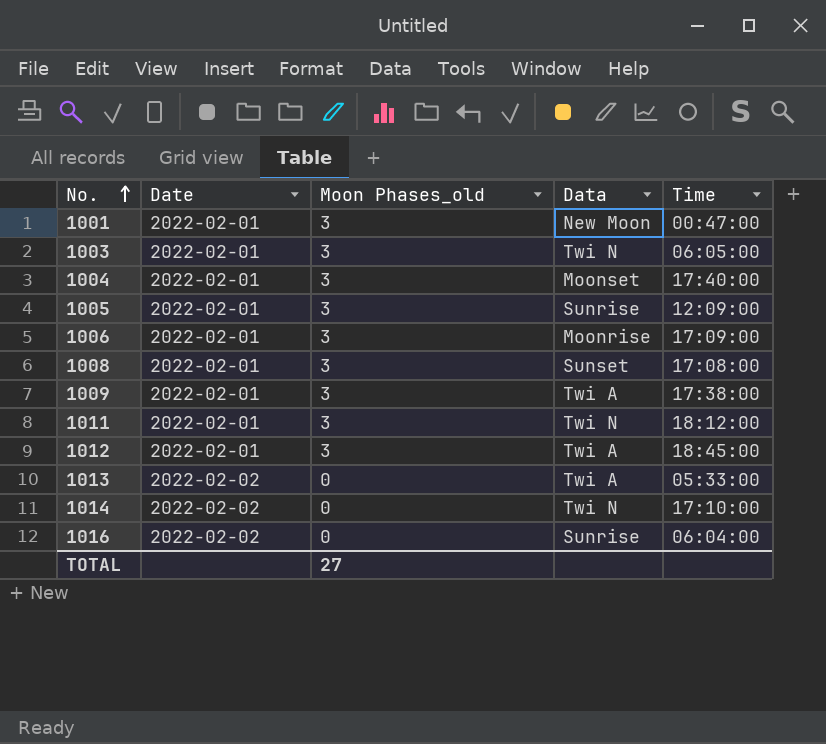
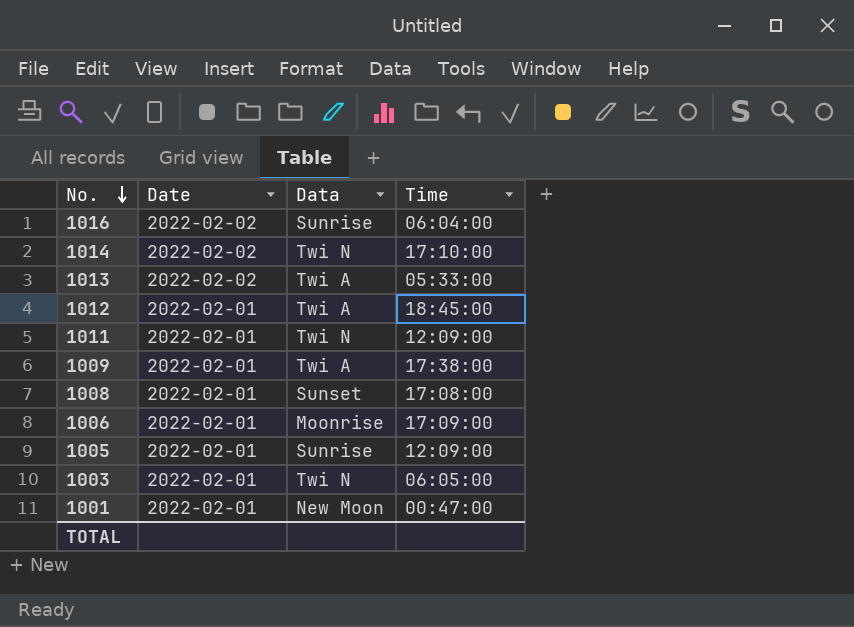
row order: No. ascending -> No. descending
column Moon Phases_old | position: 3 -> none
row 1004: 2022-02-01 | 3 | Moonset | 17:40:00 -> none
1011 | Time: 18:12:00 -> 12:09:00

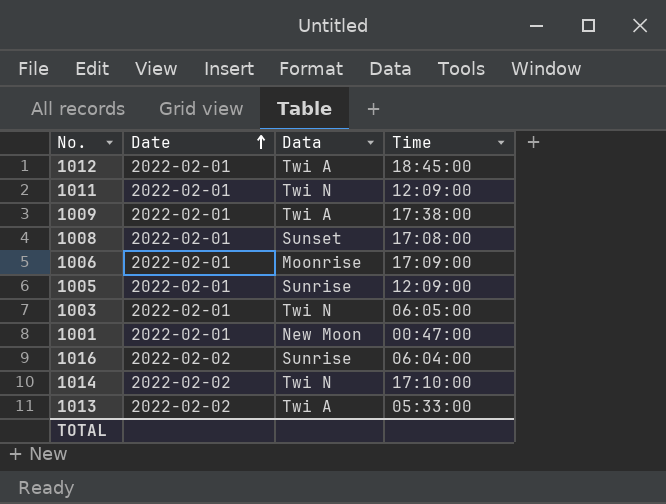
row order: No. descending -> Date ascending

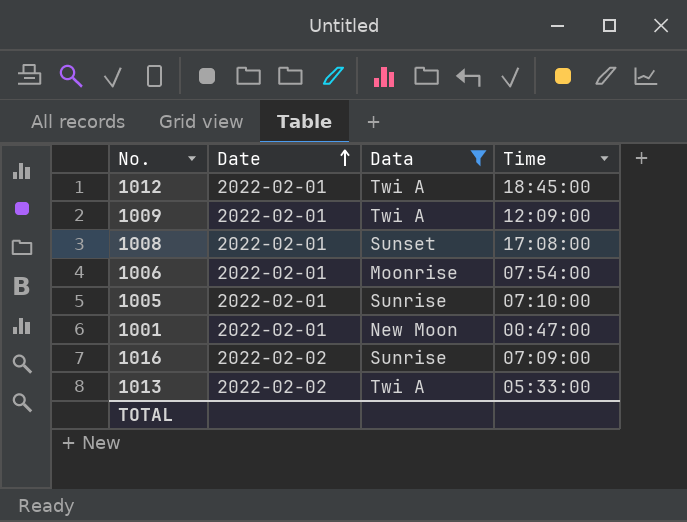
filter: none -> Data != Twi N
1009 | Time: 17:38:00 -> 12:09:00
1006 | Time: 17:09:00 -> 07:54:00
1005 | Time: 12:09:00 -> 07:10:00
1016 | Time: 06:04:00 -> 07:09:00

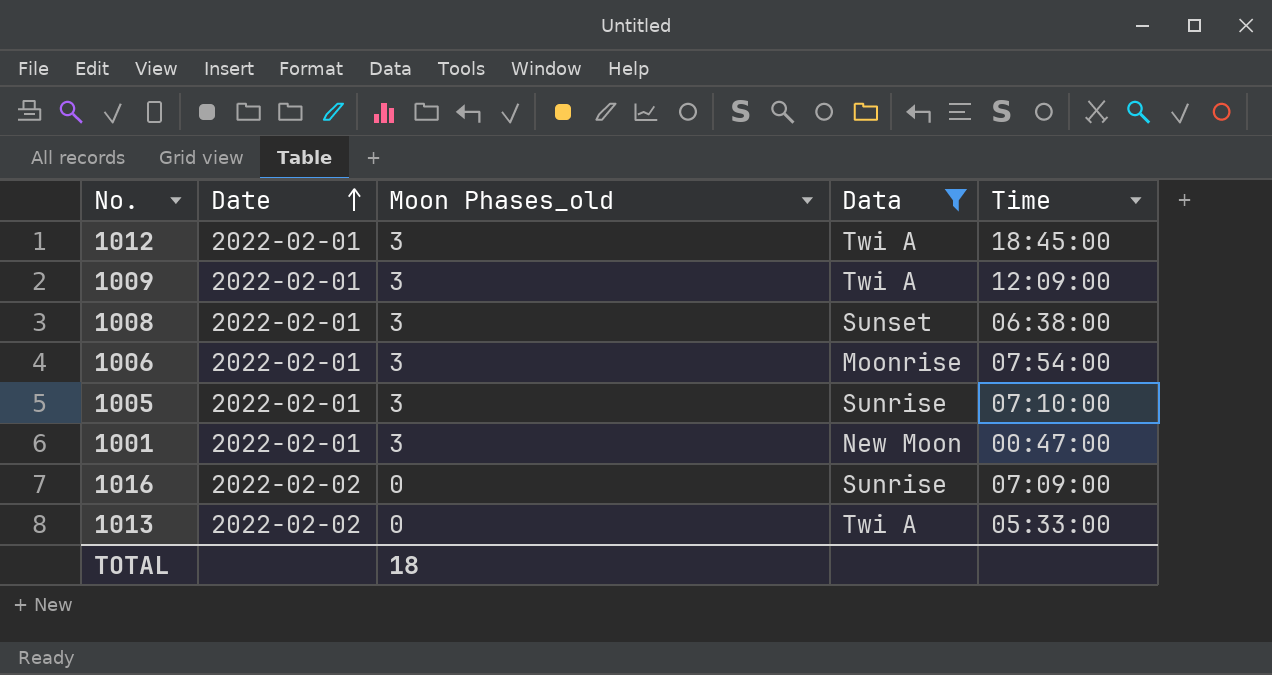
column Moon Phases_old | position: none -> 3
1008 | Time: 17:08:00 -> 06:38:00

